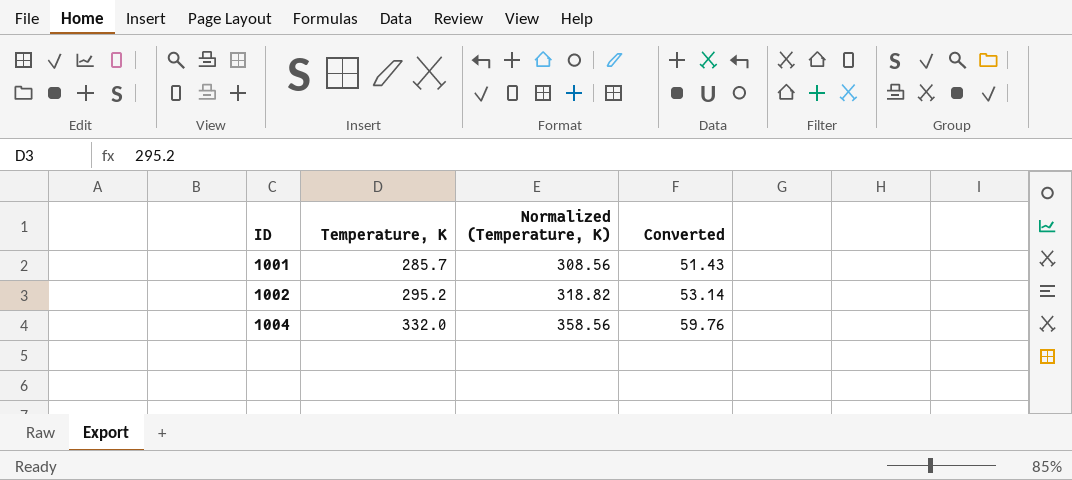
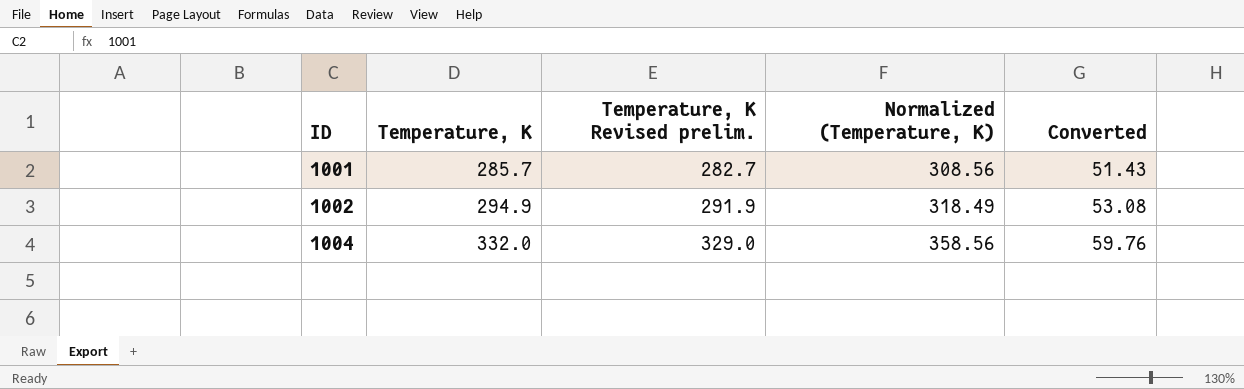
column Temperature, K Revised prelim. | formula: none -> [Temperature, K] - 3
1002 | Temperature, K: 295.2 -> 294.9
1002 | Normalized (Temperature, K): 318.82 -> 318.49
1002 | Converted: 53.14 -> 53.08

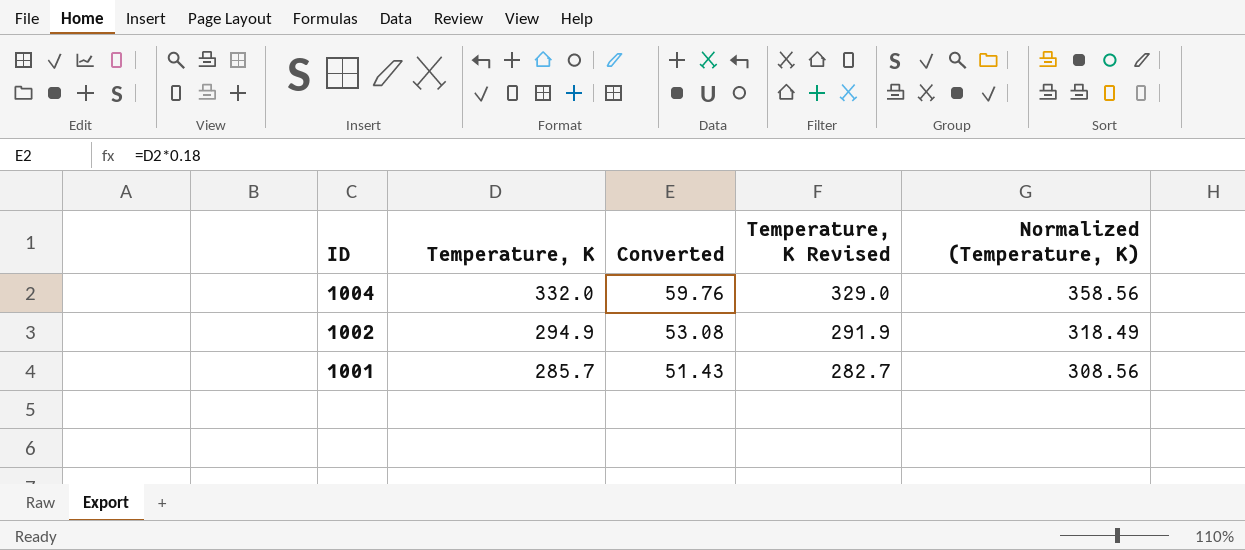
row order: ID ascending -> ID descending
column Converted | position: 5 -> 3
column name: Temperature, K Revised prelim. -> Temperature, K Revised

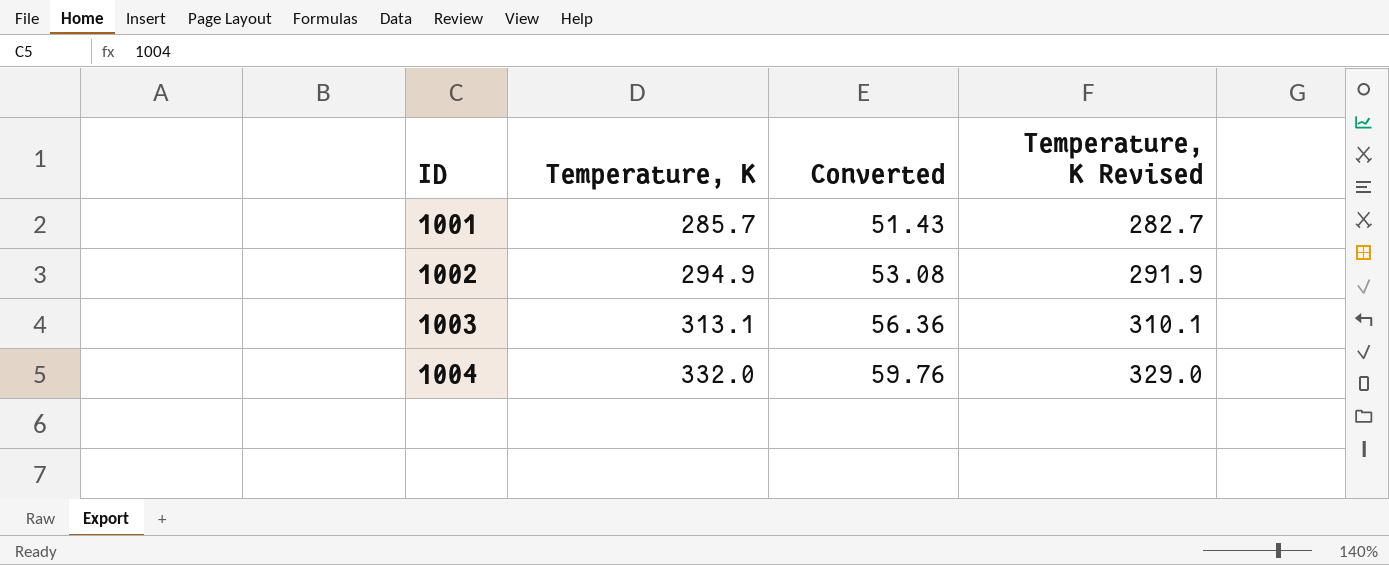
row order: ID descending -> ID ascending
column Normalized (Temperature, K) | formula: [Temperature, K] * 1.08 -> none
row 1003: none -> 313.1 | 56.36 | 310.1

